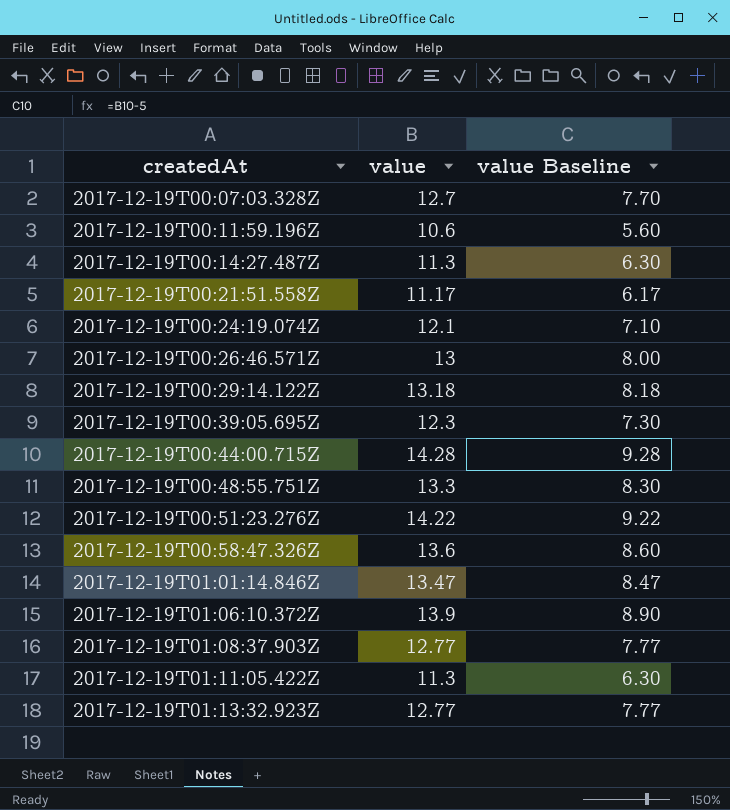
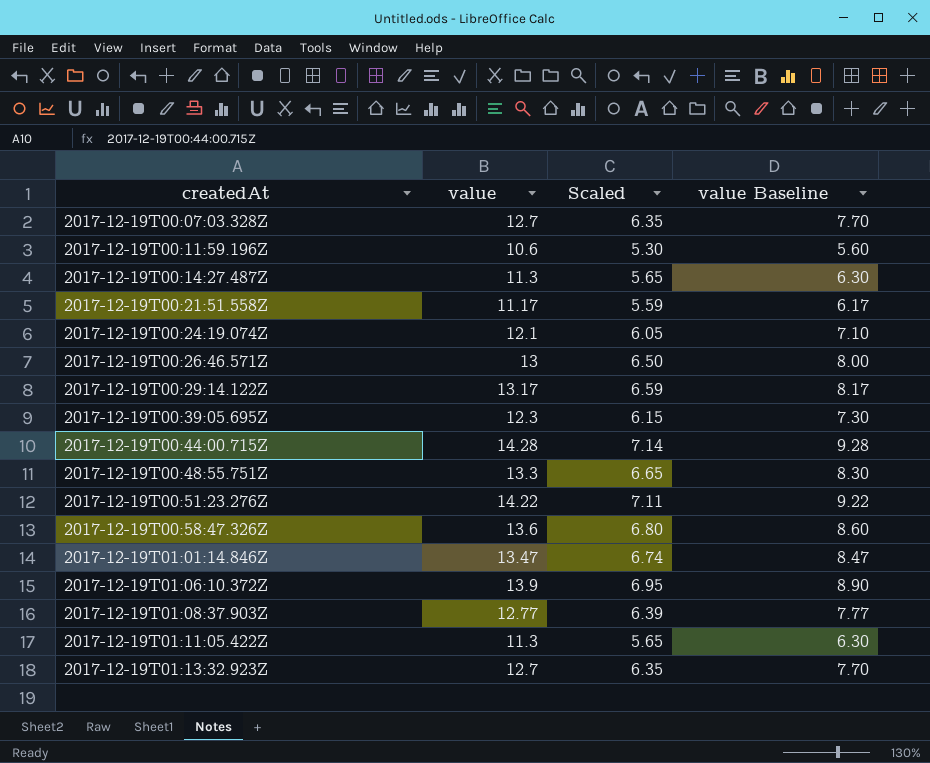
column Scaled | formula: none -> [value] * 0.5
2017-12-19T00:29:14.122Z | value: 13.18 -> 13.17
2017-12-19T00:29:14.122Z | value Baseline: 8.18 -> 8.17
2017-12-19T01:13:32.923Z | value: 12.77 -> 12.7
2017-12-19T01:13:32.923Z | value Baseline: 7.77 -> 7.70

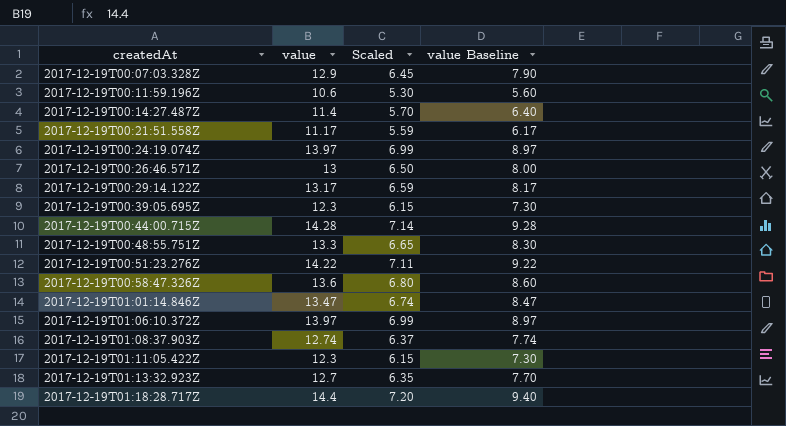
2017-12-19T00:07:03.328Z | value: 12.7 -> 12.9
2017-12-19T00:07:03.328Z | Scaled: 6.35 -> 6.45
2017-12-19T00:07:03.328Z | value Baseline: 7.70 -> 7.90
2017-12-19T00:14:27.487Z | value: 11.3 -> 11.4
2017-12-19T00:14:27.487Z | Scaled: 5.65 -> 5.70
2017-12-19T00:14:27.487Z | value Baseline: 6.30 -> 6.40
2017-12-19T00:24:19.074Z | value: 12.1 -> 13.97
2017-12-19T00:24:19.074Z | Scaled: 6.05 -> 6.99
2017-12-19T00:24:19.074Z | value Baseline: 7.10 -> 8.97
2017-12-19T01:06:10.372Z | value: 13.9 -> 13.97
2017-12-19T01:06:10.372Z | Scaled: 6.95 -> 6.99
2017-12-19T01:06:10.372Z | value Baseline: 8.90 -> 8.97
2017-12-19T01:08:37.903Z | value: 12.77 -> 12.74
2017-12-19T01:08:37.903Z | Scaled: 6.39 -> 6.37
2017-12-19T01:08:37.903Z | value Baseline: 7.77 -> 7.74
2017-12-19T01:11:05.422Z | value: 11.3 -> 12.3
2017-12-19T01:11:05.422Z | Scaled: 5.65 -> 6.15
2017-12-19T01:11:05.422Z | value Baseline: 6.30 -> 7.30
row 2017-12-19T01:18:28.717Z: none -> 14.4 | 7.20 | 9.40

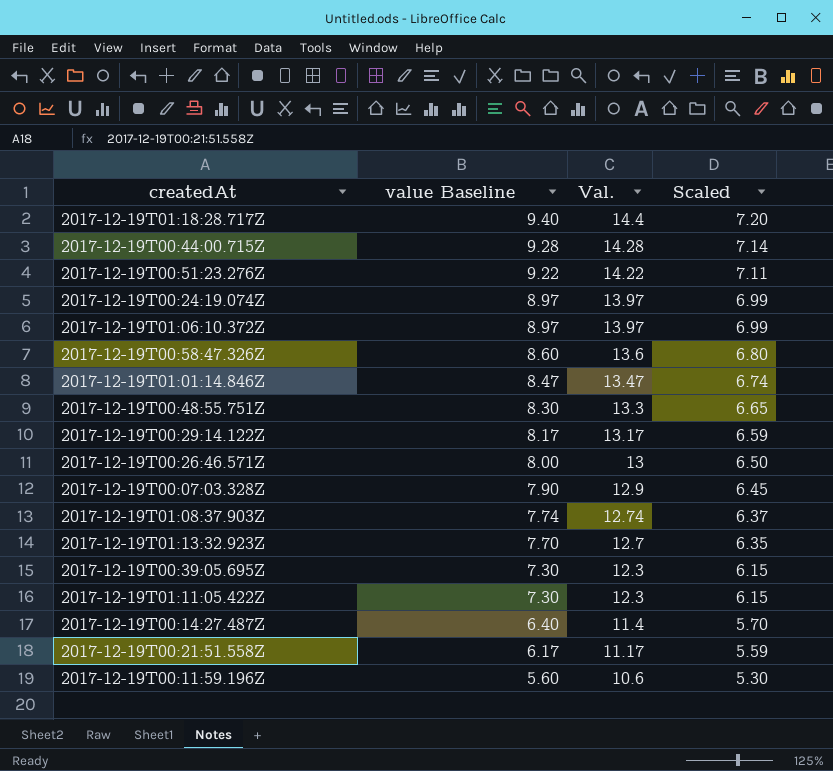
row order: createdAt ascending -> value Baseline descending
column value Baseline | position: 4 -> 2
column name: value -> Val.

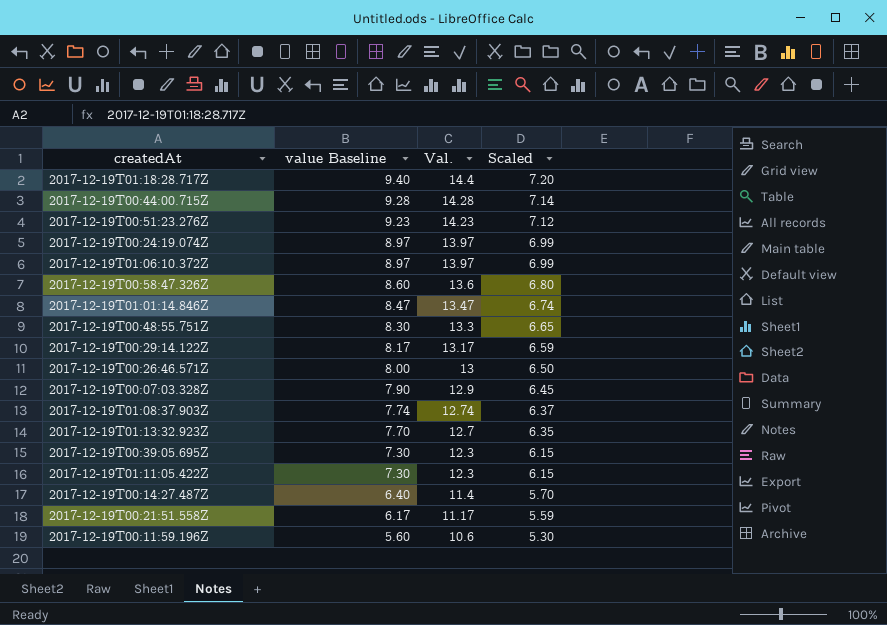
2017-12-19T00:51:23.276Z | value Baseline: 9.22 -> 9.23
2017-12-19T00:51:23.276Z | Val.: 14.22 -> 14.23
2017-12-19T00:51:23.276Z | Scaled: 7.11 -> 7.12

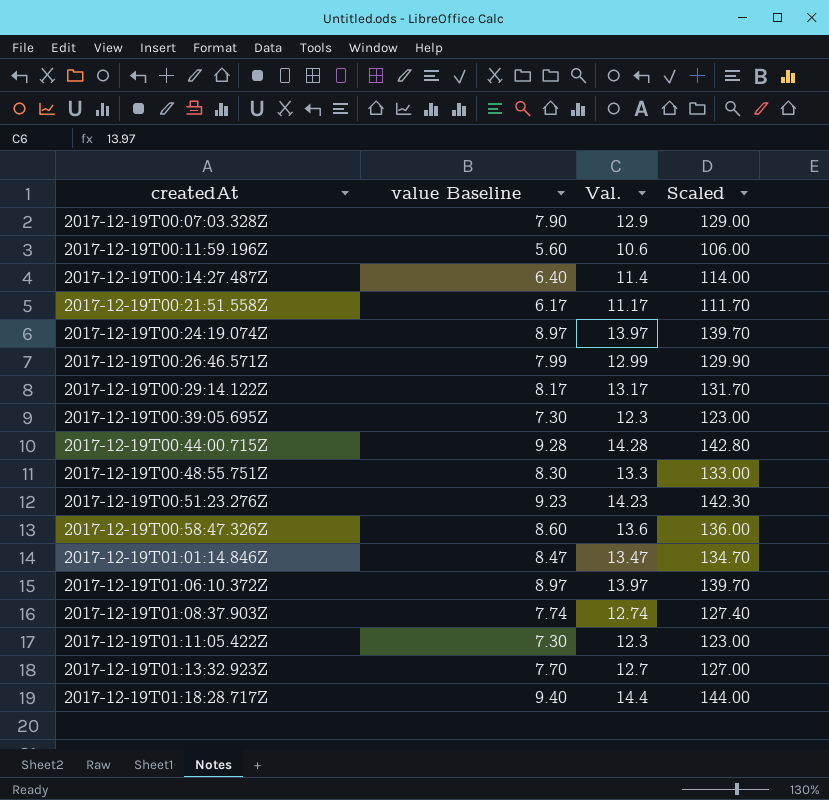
row order: value Baseline descending -> createdAt ascending
column Scaled | formula: [Val.] * 0.5 -> [Val.] * 10
2017-12-19T00:26:46.571Z | value Baseline: 8.00 -> 7.99
2017-12-19T00:26:46.571Z | Val.: 13 -> 12.99

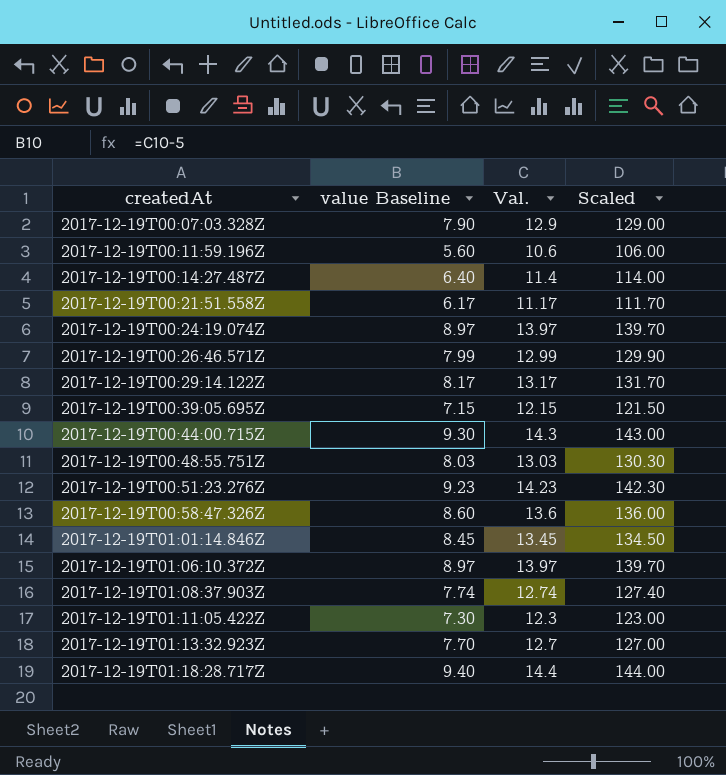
2017-12-19T00:39:05.695Z | value Baseline: 7.30 -> 7.15
2017-12-19T00:39:05.695Z | Val.: 12.3 -> 12.15
2017-12-19T00:39:05.695Z | Scaled: 123.00 -> 121.50
2017-12-19T00:44:00.715Z | value Baseline: 9.28 -> 9.30
2017-12-19T00:44:00.715Z | Val.: 14.28 -> 14.3
2017-12-19T00:44:00.715Z | Scaled: 142.80 -> 143.00
2017-12-19T00:48:55.751Z | value Baseline: 8.30 -> 8.03
2017-12-19T00:48:55.751Z | Val.: 13.3 -> 13.03
2017-12-19T00:48:55.751Z | Scaled: 133.00 -> 130.30
2017-12-19T01:01:14.846Z | value Baseline: 8.47 -> 8.45
2017-12-19T01:01:14.846Z | Val.: 13.47 -> 13.45
2017-12-19T01:01:14.846Z | Scaled: 134.70 -> 134.50

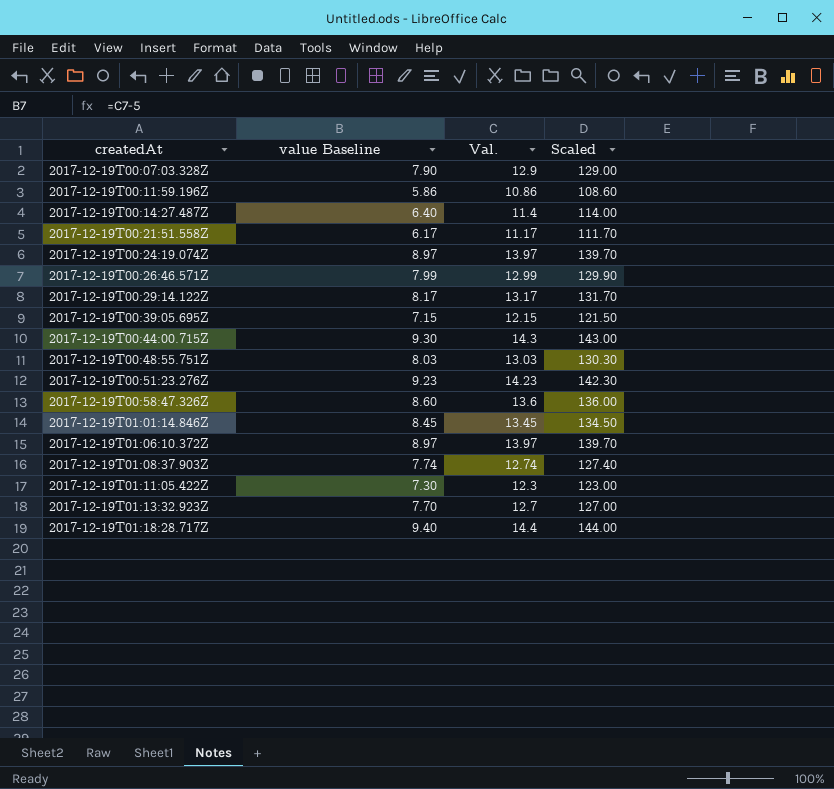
2017-12-19T00:11:59.196Z | value Baseline: 5.60 -> 5.86
2017-12-19T00:11:59.196Z | Val.: 10.6 -> 10.86
2017-12-19T00:11:59.196Z | Scaled: 106.00 -> 108.60

